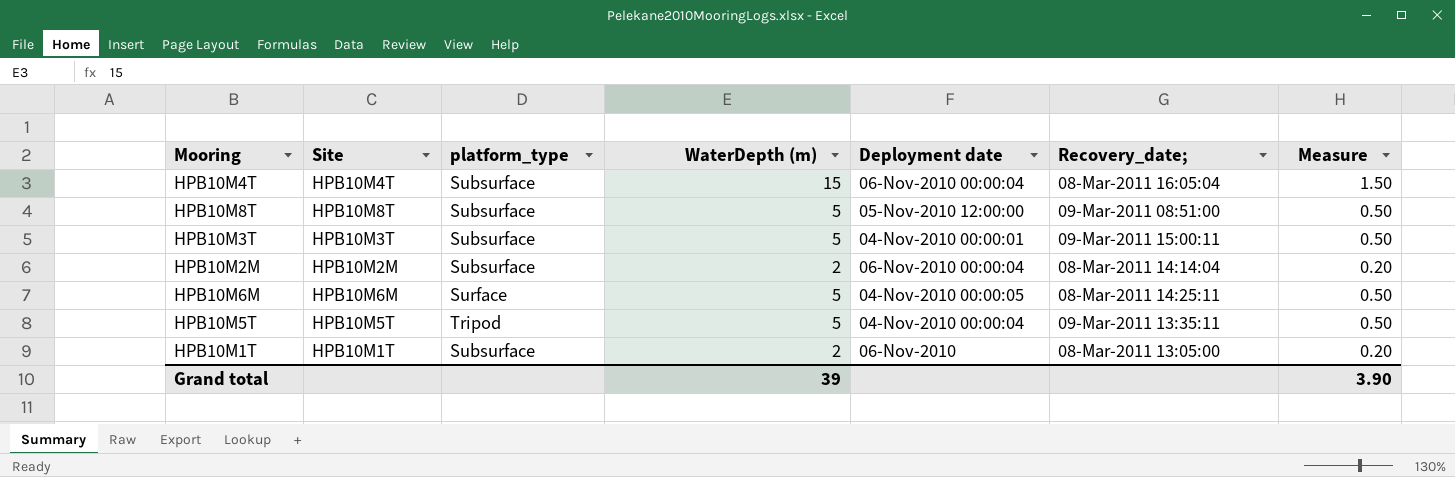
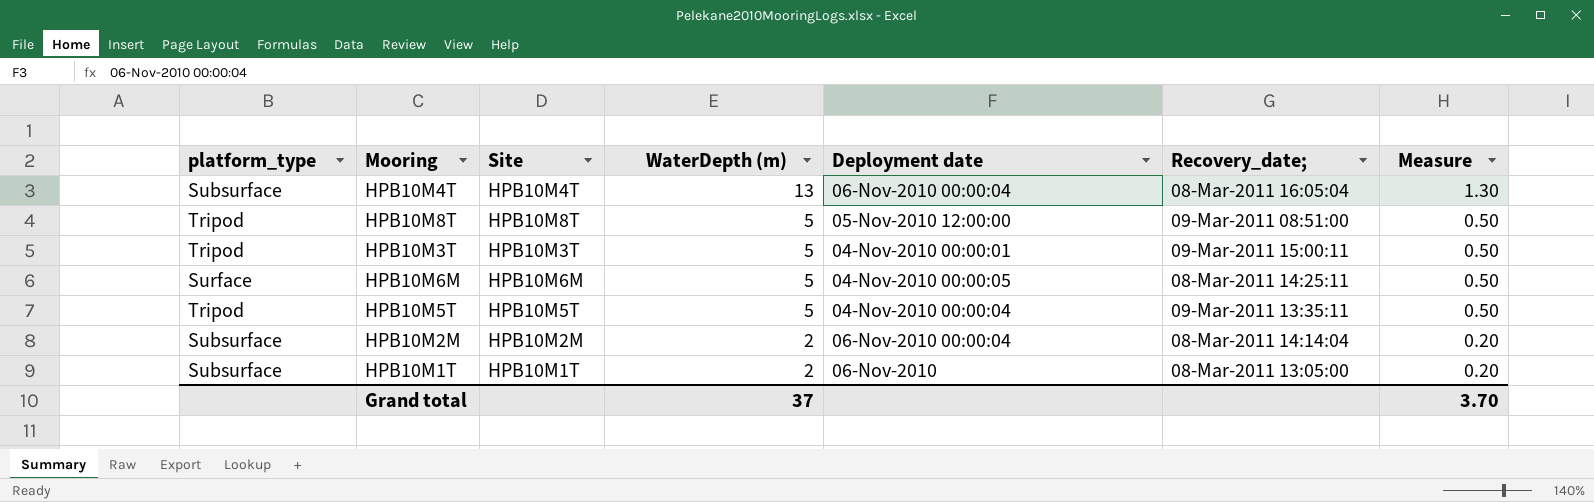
row order: none -> WaterDepth (m) descending
column platform_type | position: 3 -> 1
HPB10M4T | WaterDepth (m): 15 -> 13
HPB10M4T | Measure: 1.50 -> 1.30
HPB10M8T | platform_type: Subsurface -> Tripod
HPB10M3T | platform_type: Subsurface -> Tripod
Grand total | WaterDepth (m): 39 -> 37
Grand total | Measure: 3.90 -> 3.70

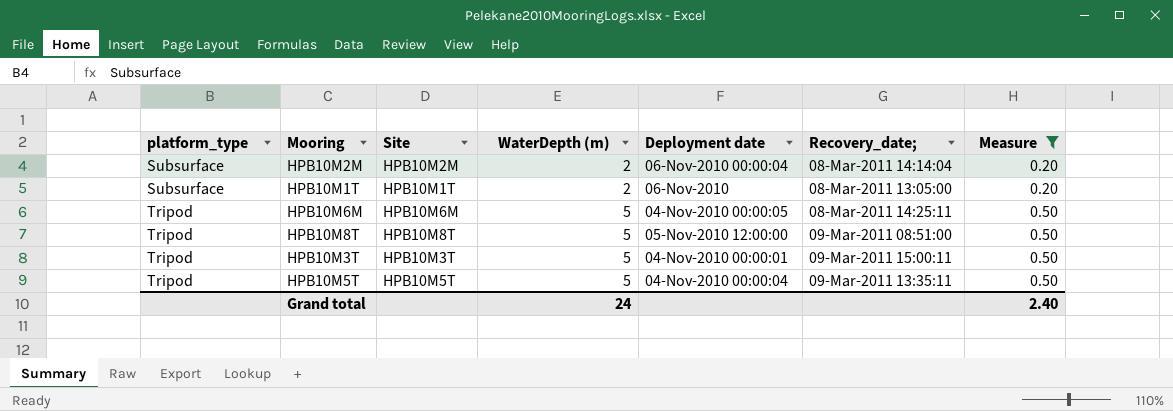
filter: none -> Measure != 1.30
row order: WaterDepth (m) descending -> platform_type ascending
HPB10M6M | platform_type: Surface -> Tripod
Grand total | WaterDepth (m): 37 -> 24
Grand total | Measure: 3.70 -> 2.40

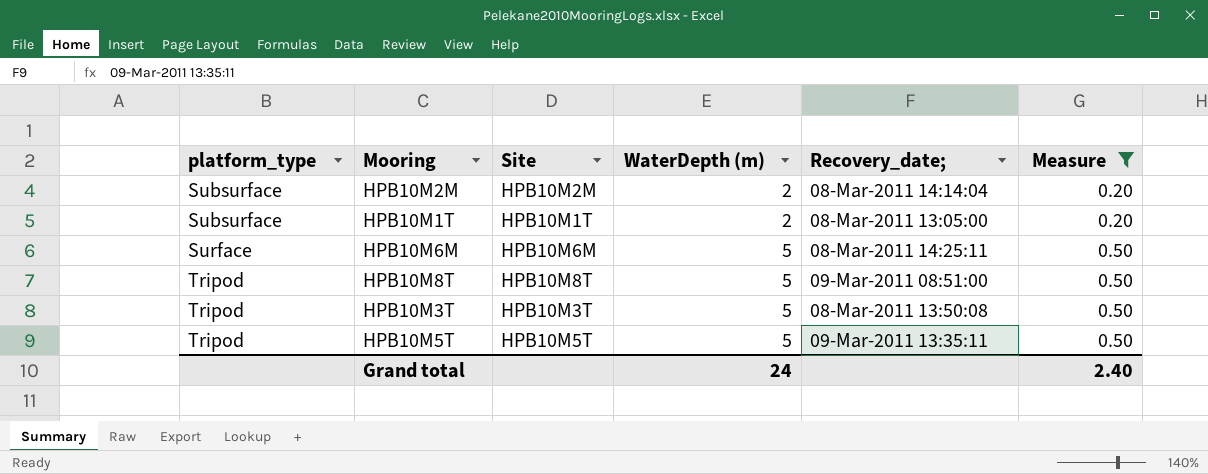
column Deployment date | position: 5 -> none
HPB10M6M | platform_type: Tripod -> Surface
HPB10M3T | Recovery_date;: 09-Mar-2011 15:00:11 -> 08-Mar-2011 13:50:08

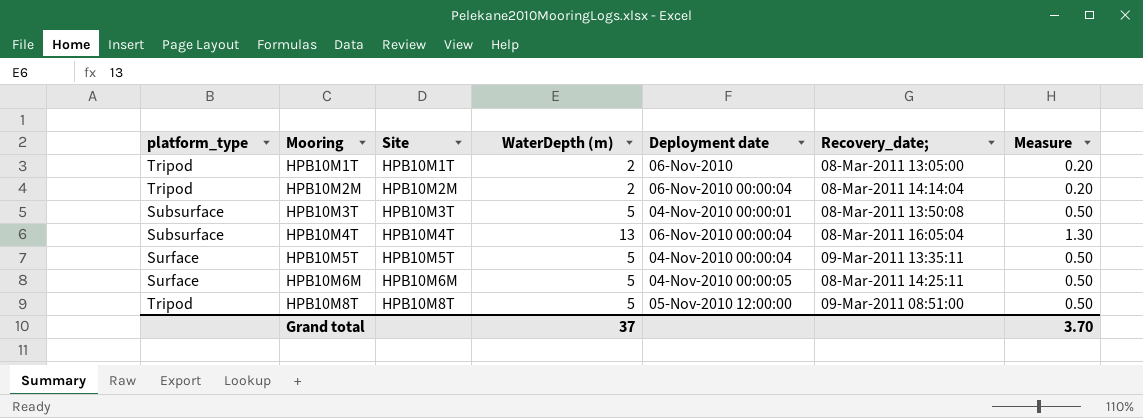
filter: Measure != 1.30 -> none
row order: platform_type ascending -> Mooring ascending
column Deployment date | position: none -> 5
HPB10M1T | platform_type: Subsurface -> Tripod
HPB10M2M | platform_type: Subsurface -> Tripod
HPB10M3T | platform_type: Tripod -> Subsurface
HPB10M5T | platform_type: Tripod -> Surface
Grand total | WaterDepth (m): 24 -> 37
Grand total | Measure: 2.40 -> 3.70

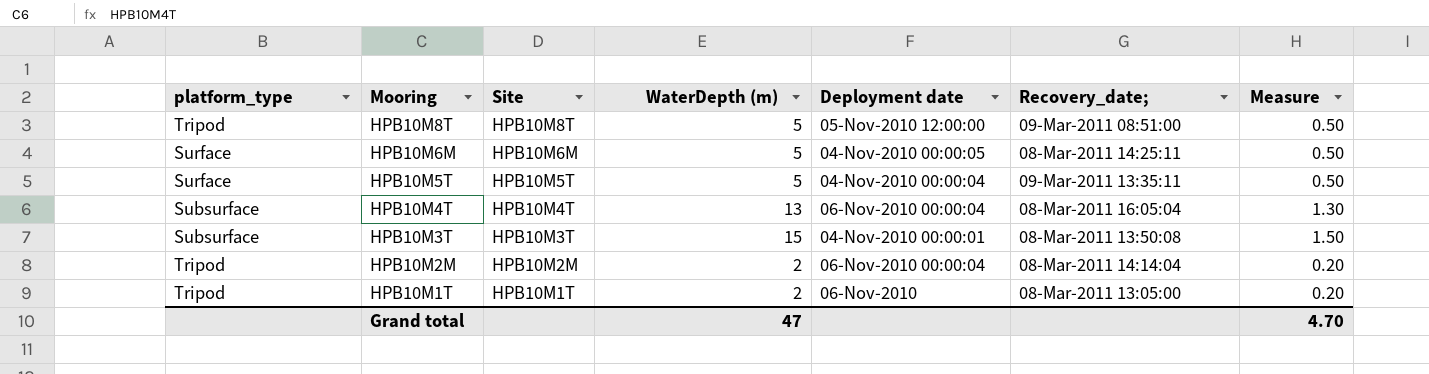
row order: Mooring ascending -> Mooring descending
HPB10M3T | WaterDepth (m): 5 -> 15
HPB10M3T | Measure: 0.50 -> 1.50
Grand total | WaterDepth (m): 37 -> 47
Grand total | Measure: 3.70 -> 4.70

